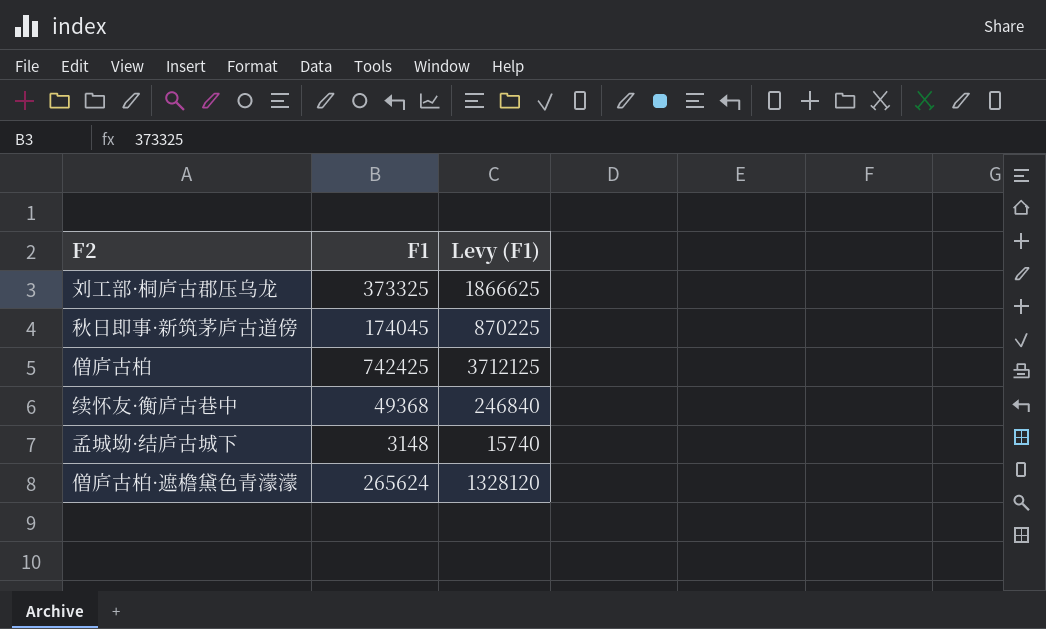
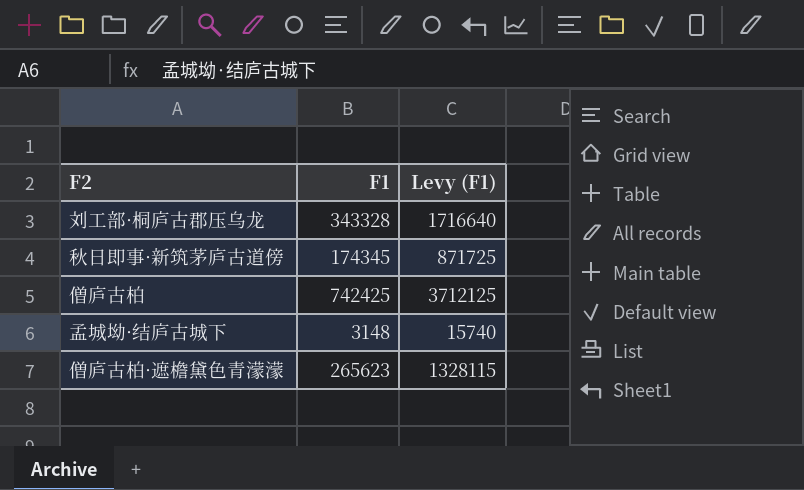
row 续怀友·衡庐古巷中: 49368 | 246840 -> none
刘工部·桐庐古郡压乌龙 | F1: 373325 -> 343328
刘工部·桐庐古郡压乌龙 | Levy (F1): 1866625 -> 1716640
秋日即事·新筑茅庐古道傍 | F1: 174045 -> 174345
秋日即事·新筑茅庐古道傍 | Levy (F1): 870225 -> 871725
僧庐古柏·遮檐黛色青濛濛 | F1: 265624 -> 265623
僧庐古柏·遮檐黛色青濛濛 | Levy (F1): 1328120 -> 1328115

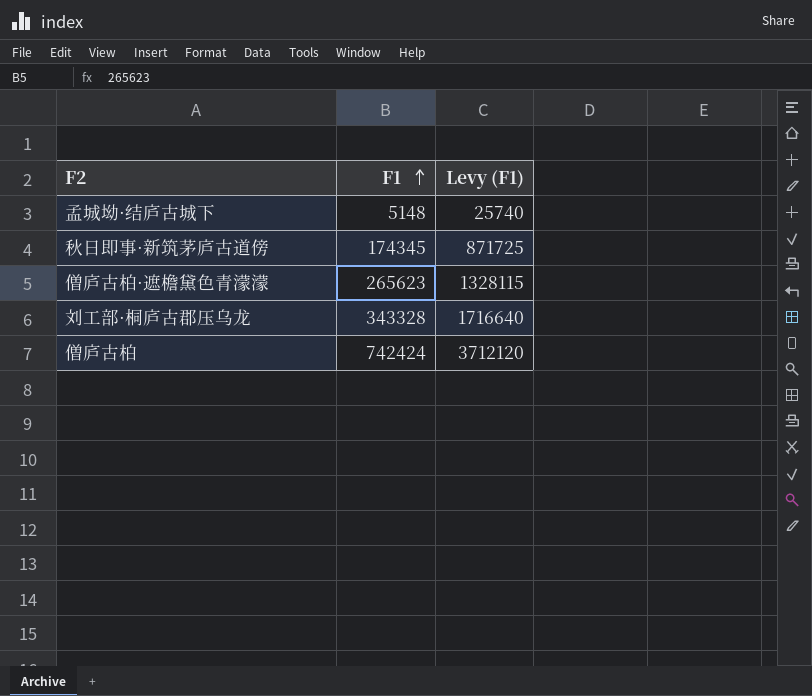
row order: none -> F1 ascending
孟城坳·结庐古城下 | F1: 3148 -> 5148
孟城坳·结庐古城下 | Levy (F1): 15740 -> 25740
僧庐古柏 | F1: 742425 -> 742424
僧庐古柏 | Levy (F1): 3712125 -> 3712120

